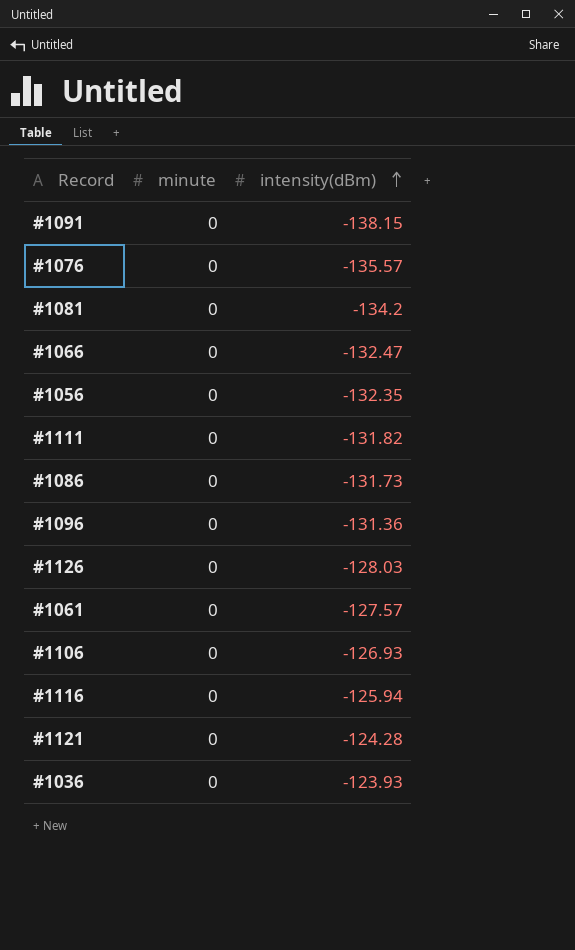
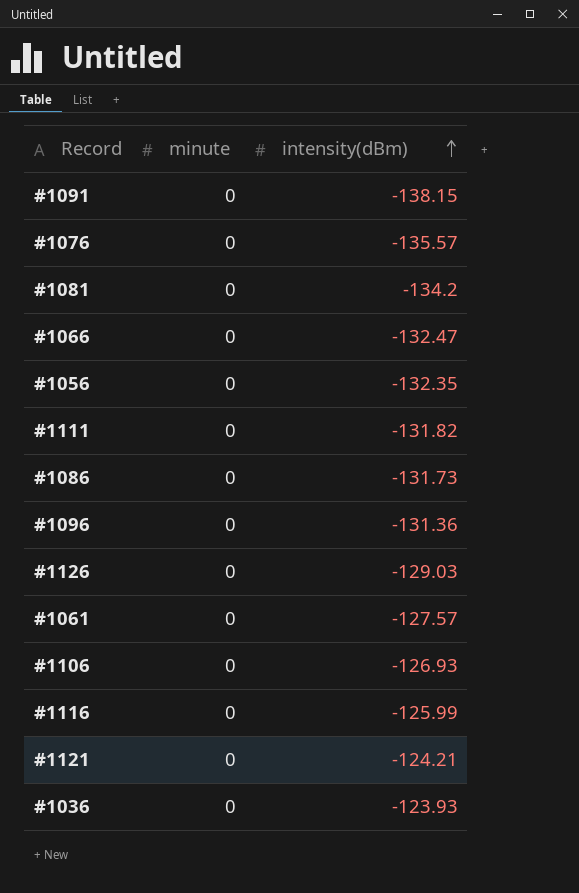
#1126 | intensity(dBm): -128.03 -> -129.03
#1116 | intensity(dBm): -125.94 -> -125.99
#1121 | intensity(dBm): -124.28 -> -124.21

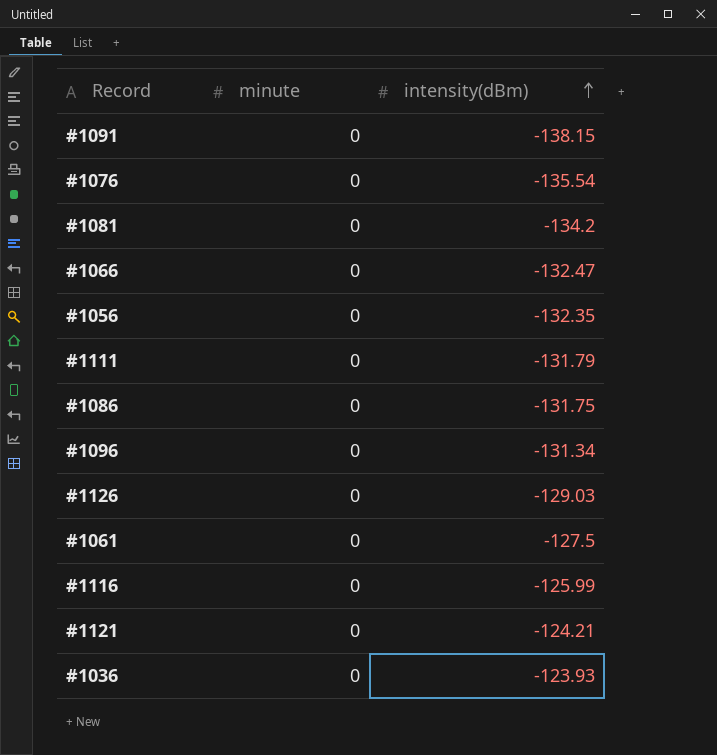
row #1106: 0 | -126.93 -> none
#1076 | intensity(dBm): -135.57 -> -135.54
#1111 | intensity(dBm): -131.82 -> -131.79
#1086 | intensity(dBm): -131.73 -> -131.75
#1096 | intensity(dBm): -131.36 -> -131.34
#1061 | intensity(dBm): -127.57 -> -127.5

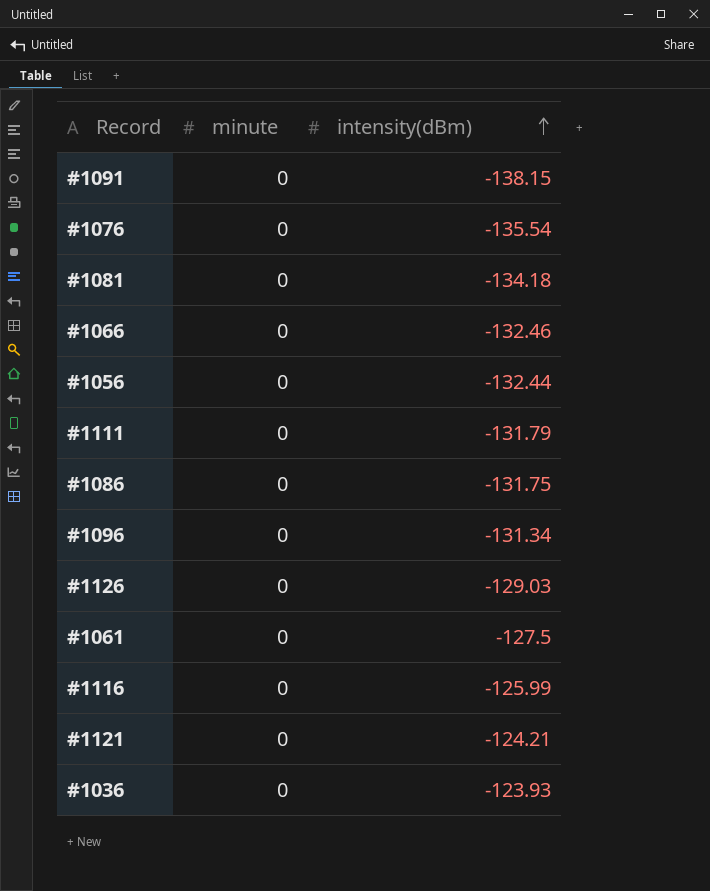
#1081 | intensity(dBm): -134.2 -> -134.18
#1066 | intensity(dBm): -132.47 -> -132.46
#1056 | intensity(dBm): -132.35 -> -132.44

